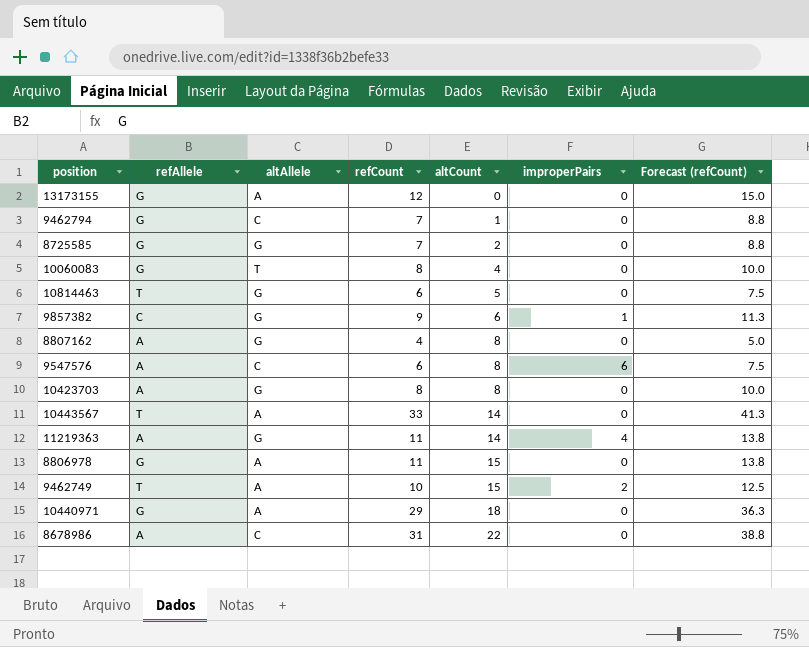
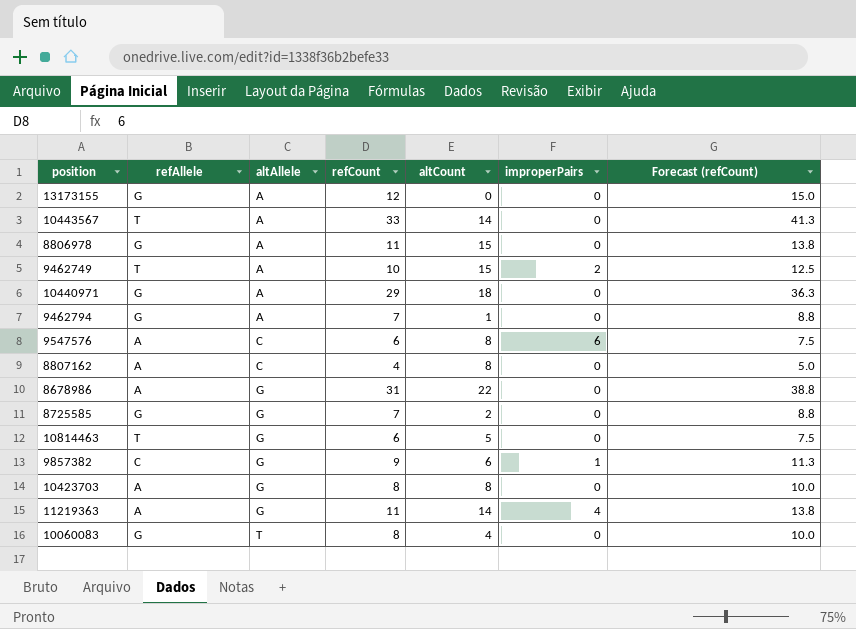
row order: altCount ascending -> altAllele ascending
9462794 | altAllele: C -> A
8807162 | altAllele: G -> C
8678986 | altAllele: C -> G

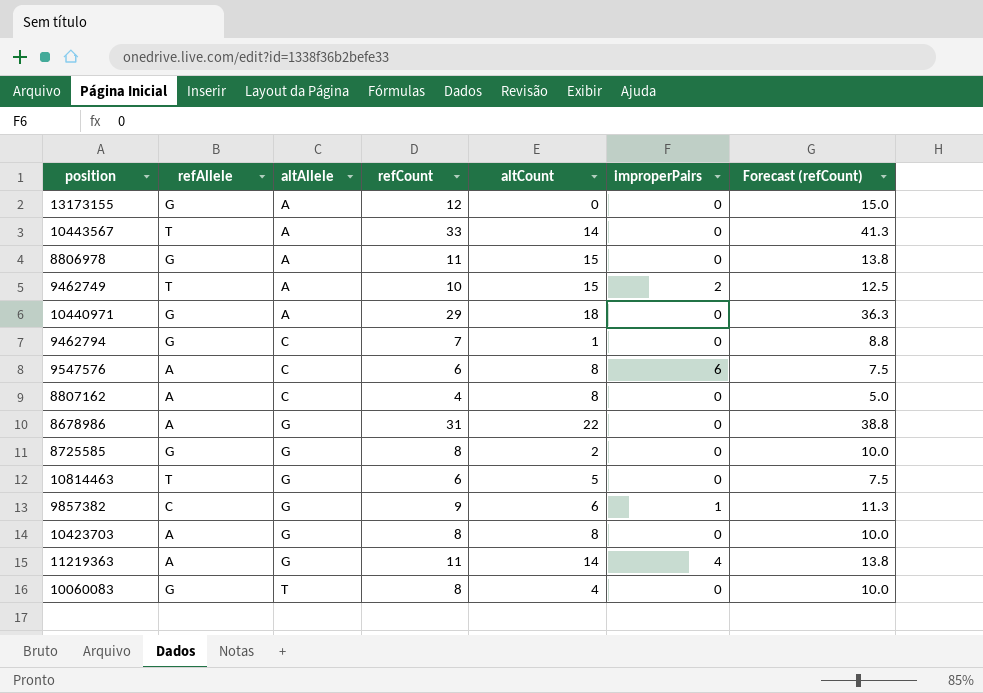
9462794 | altAllele: A -> C
8725585 | refCount: 7 -> 8
8725585 | Forecast (refCount): 8.8 -> 10.0

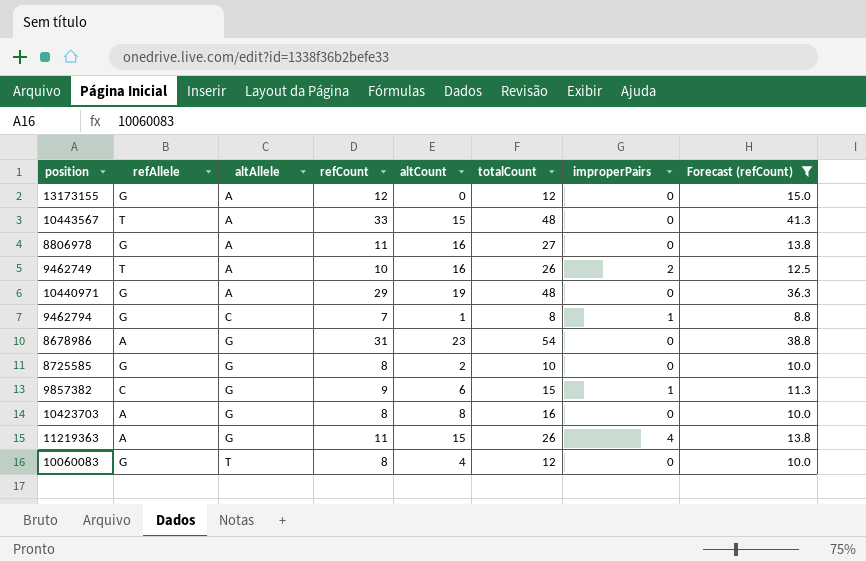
filter: none -> Forecast (refCount) >= 8.8
column totalCount | formula: none -> [refCount] + [altCount]
10443567 | altCount: 14 -> 15
8806978 | altCount: 15 -> 16
9462749 | altCount: 15 -> 16
10440971 | altCount: 18 -> 19
9462794 | improperPairs: 0 -> 1
8678986 | altCount: 22 -> 23
11219363 | altCount: 14 -> 15

